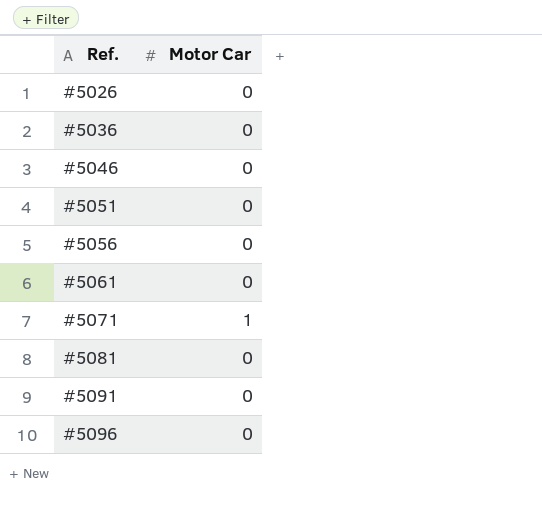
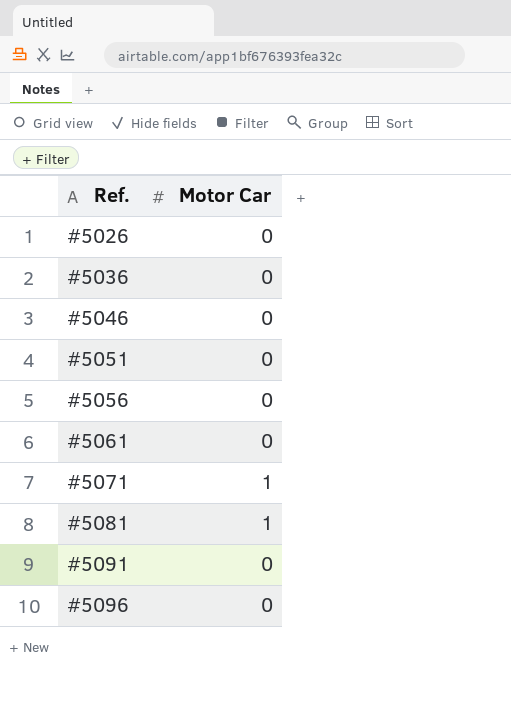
#5081 | Motor Car: 0 -> 1

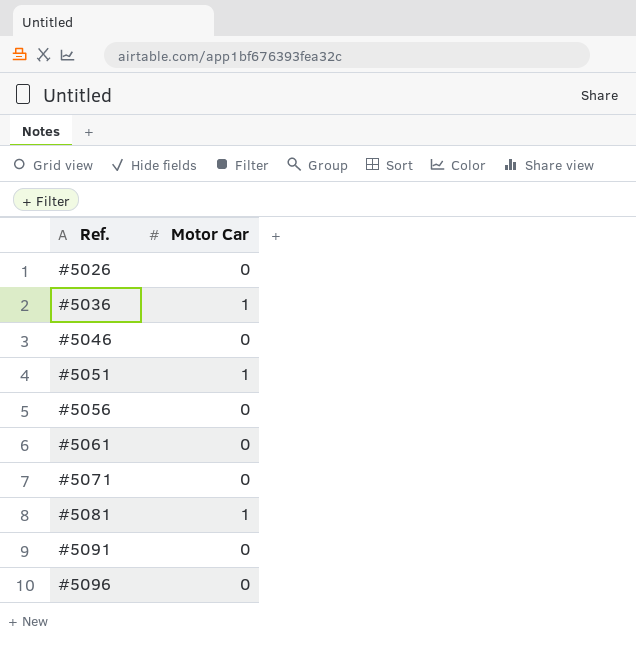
#5036 | Motor Car: 0 -> 1
#5051 | Motor Car: 0 -> 1
#5071 | Motor Car: 1 -> 0

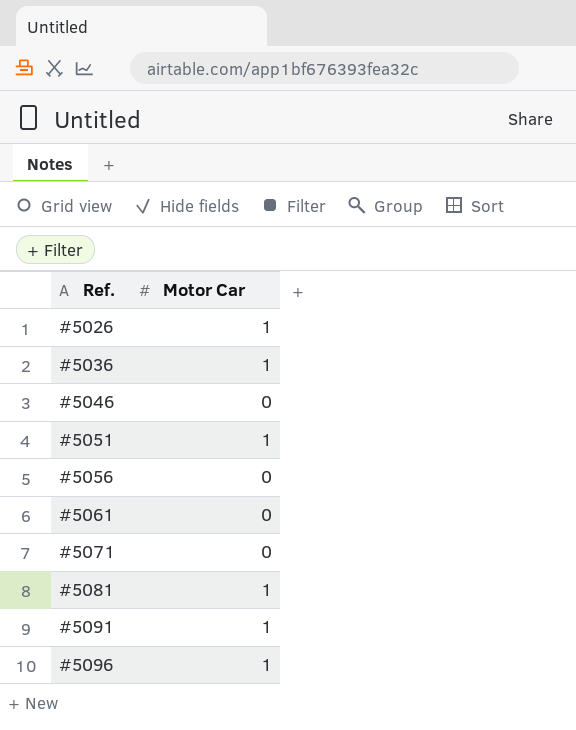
#5026 | Motor Car: 0 -> 1
#5091 | Motor Car: 0 -> 1
#5096 | Motor Car: 0 -> 1

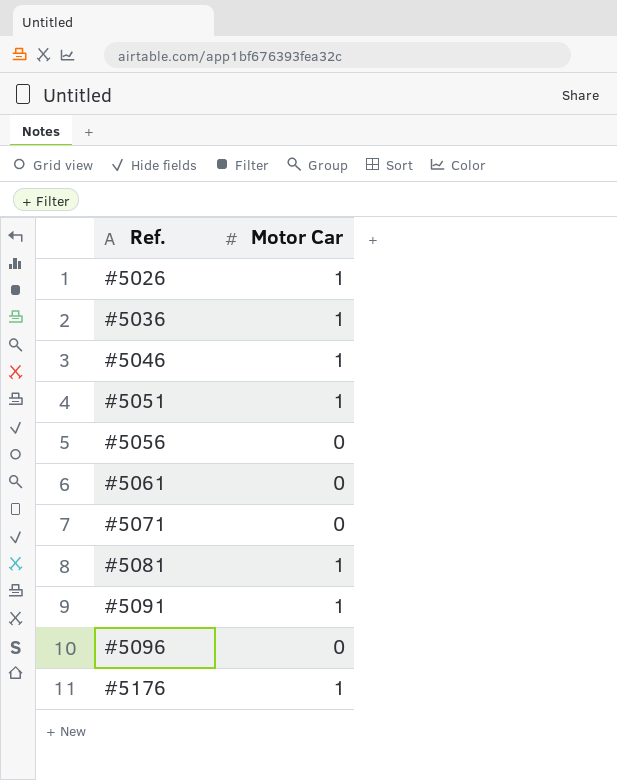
#5046 | Motor Car: 0 -> 1
#5096 | Motor Car: 1 -> 0
row #5176: none -> 1

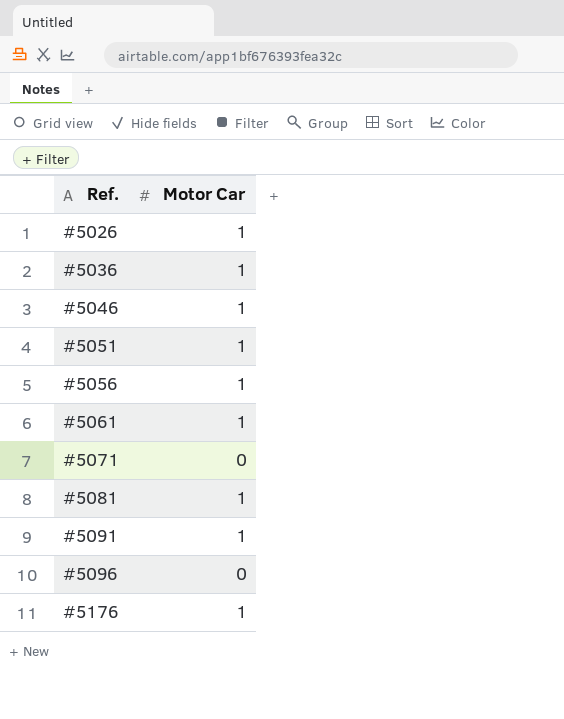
#5056 | Motor Car: 0 -> 1
#5061 | Motor Car: 0 -> 1

